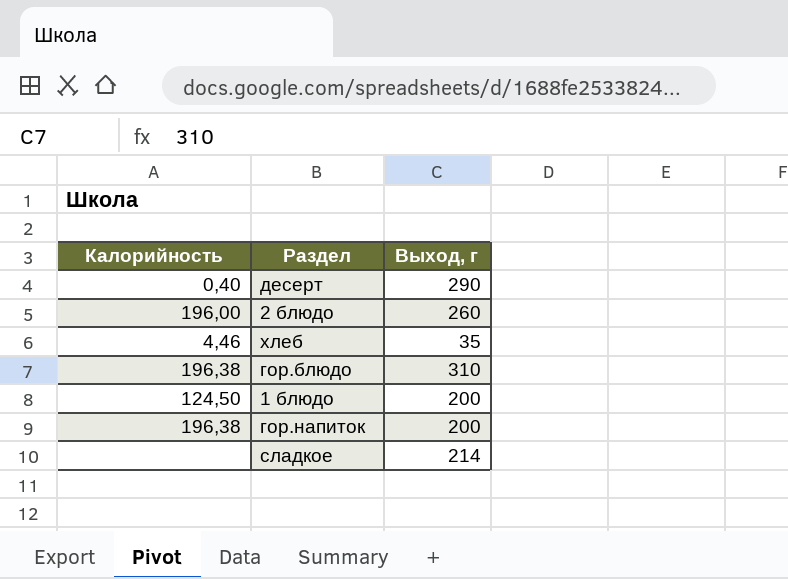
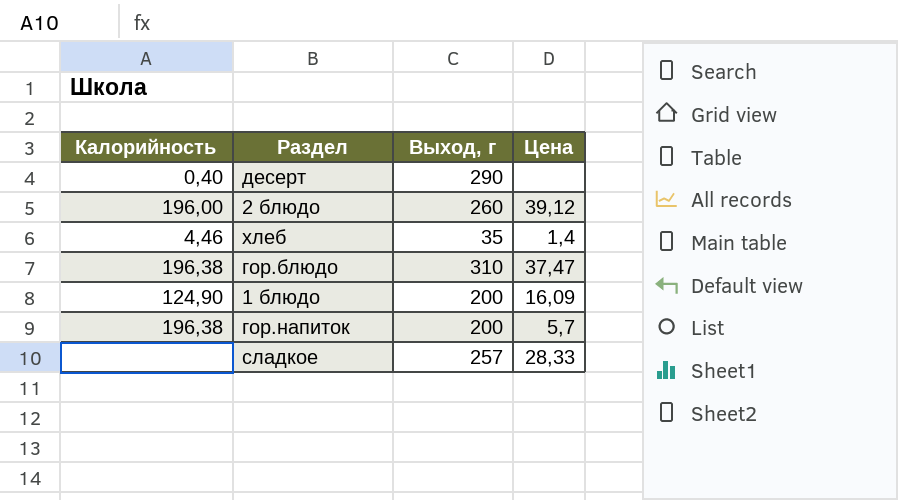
column Цена | position: none -> 4
1 блюдо | Калорийность: 124,50 -> 124,90
сладкое | Выход, г: 214 -> 257

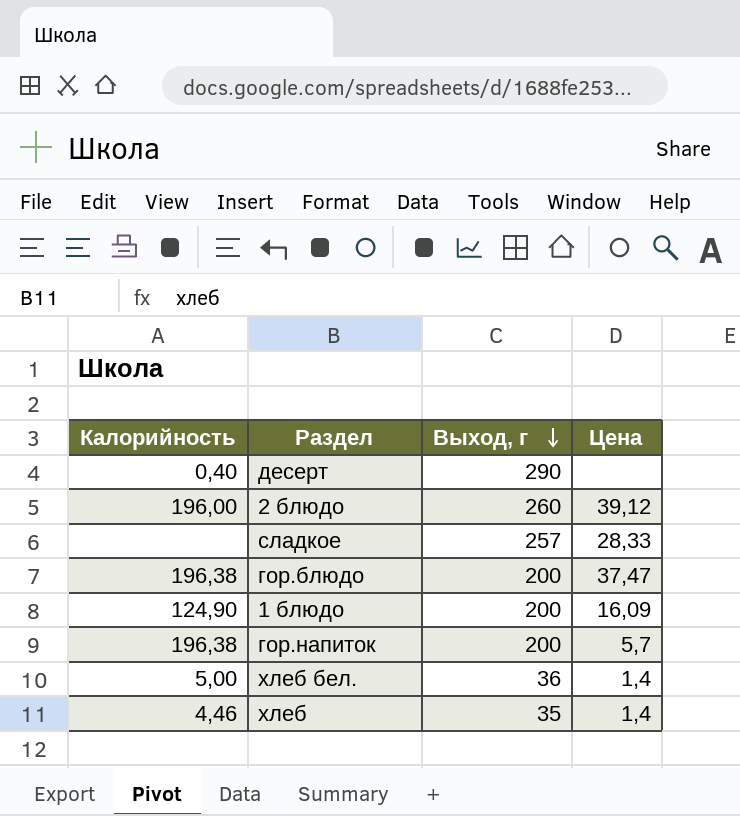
row order: none -> Выход, г descending
гор.блюдо | Выход, г: 310 -> 200
row хлеб бел.: none -> 5,00 | 36 | 1,4

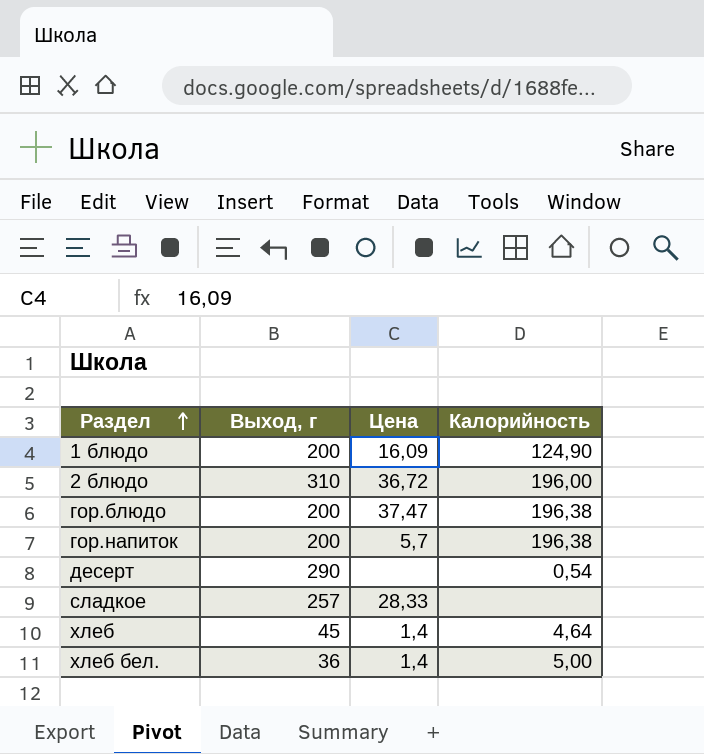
row order: Выход, г descending -> Раздел ascending
column Калорийность | position: 1 -> 4
2 блюдо | Выход, г: 260 -> 310
2 блюдо | Цена: 39,12 -> 36,72
десерт | Калорийность: 0,40 -> 0,54
хлеб | Выход, г: 35 -> 45
хлеб | Калорийность: 4,46 -> 4,64

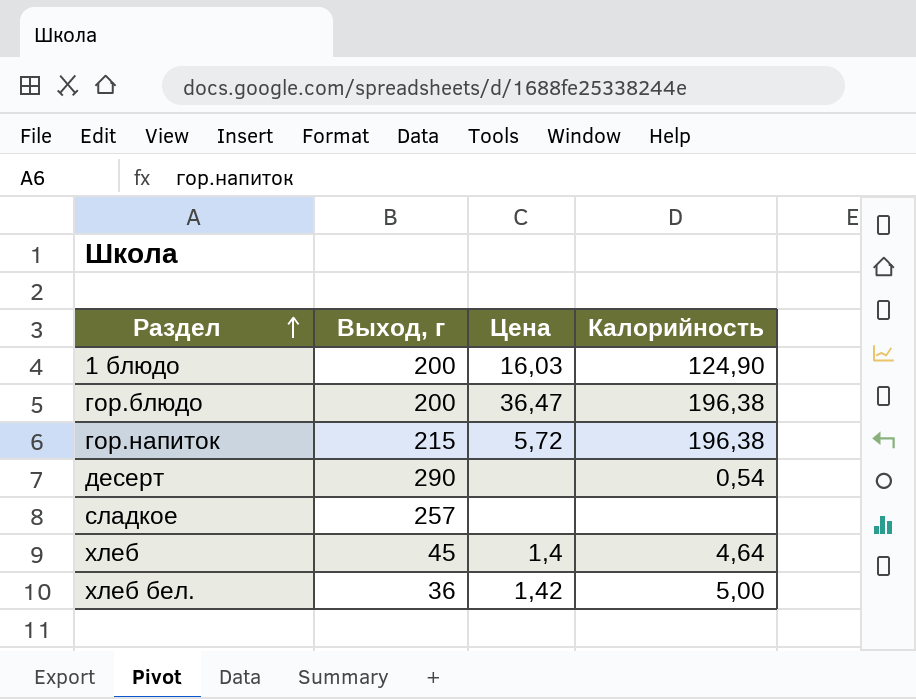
row 2 блюдо: 310 | 36,72 | 196,00 -> none
1 блюдо | Цена: 16,09 -> 16,03
гор.блюдо | Цена: 37,47 -> 36,47
гор.напиток | Выход, г: 200 -> 215
гор.напиток | Цена: 5,7 -> 5,72
сладкое | Цена: 28,33 -> none
хлеб бел. | Цена: 1,4 -> 1,42

